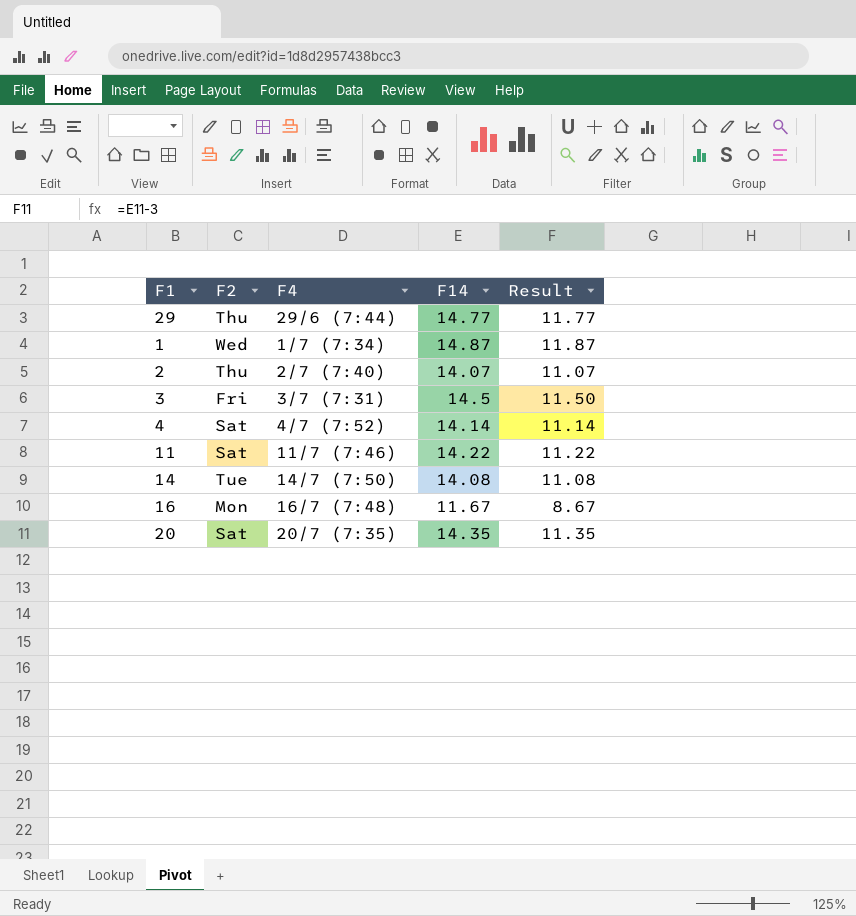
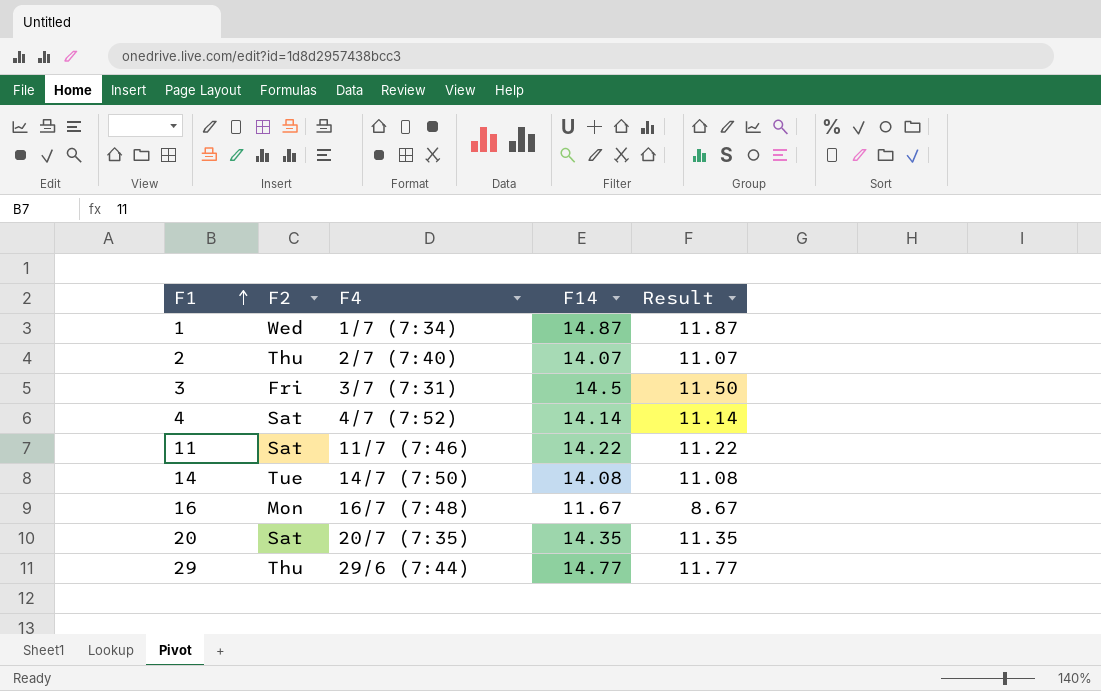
row order: none -> F1 ascending

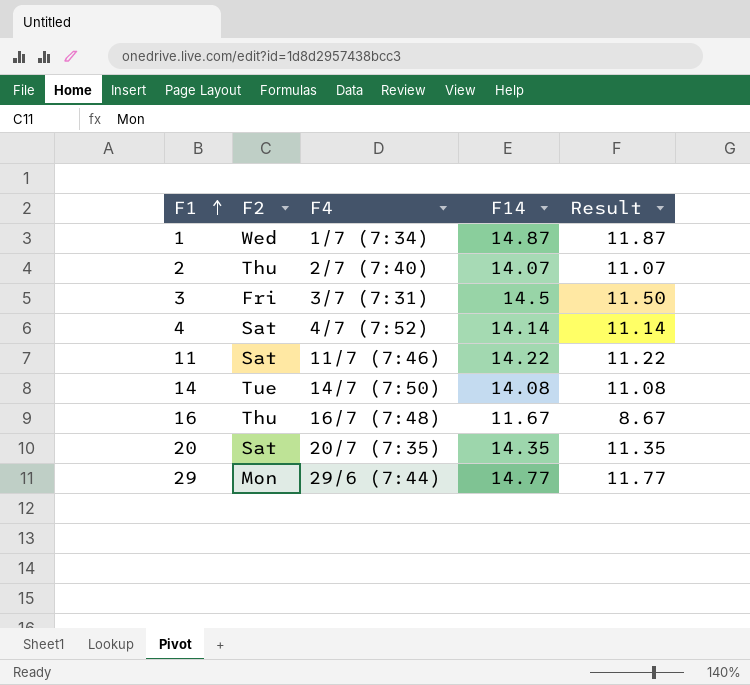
16 | F2: Mon -> Thu
29 | F2: Thu -> Mon

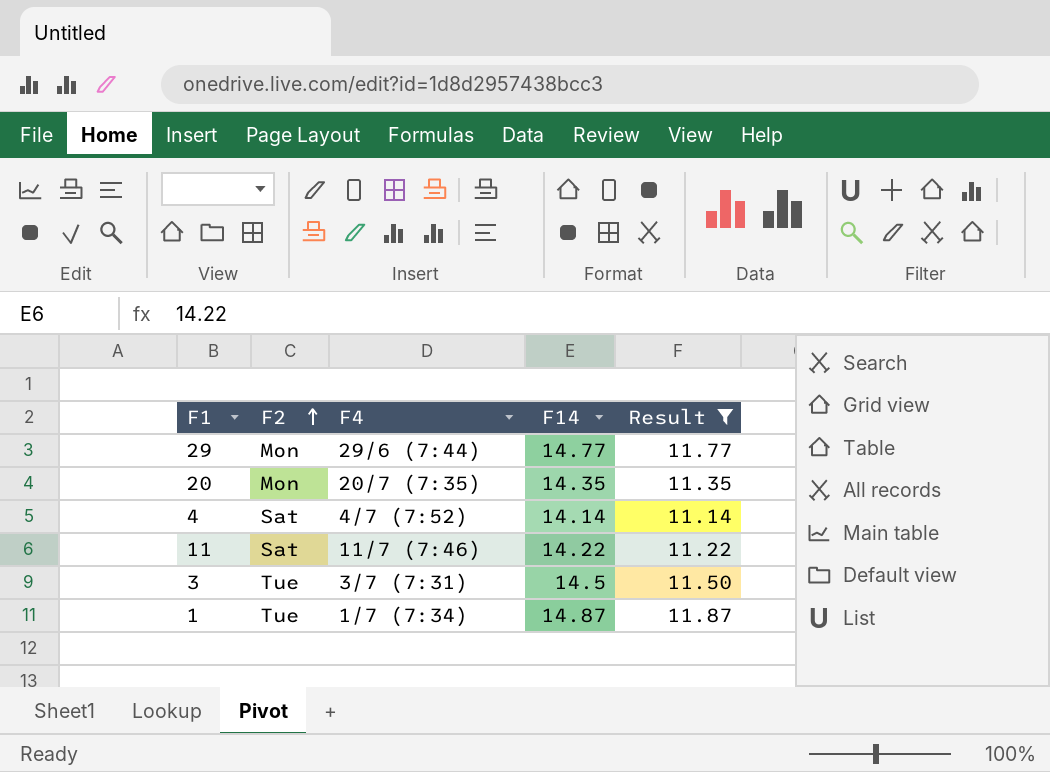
filter: none -> Result >= 11.14
row order: F1 ascending -> F2 ascending
20 | F2: Sat -> Mon
3 | F2: Fri -> Tue
1 | F2: Wed -> Tue

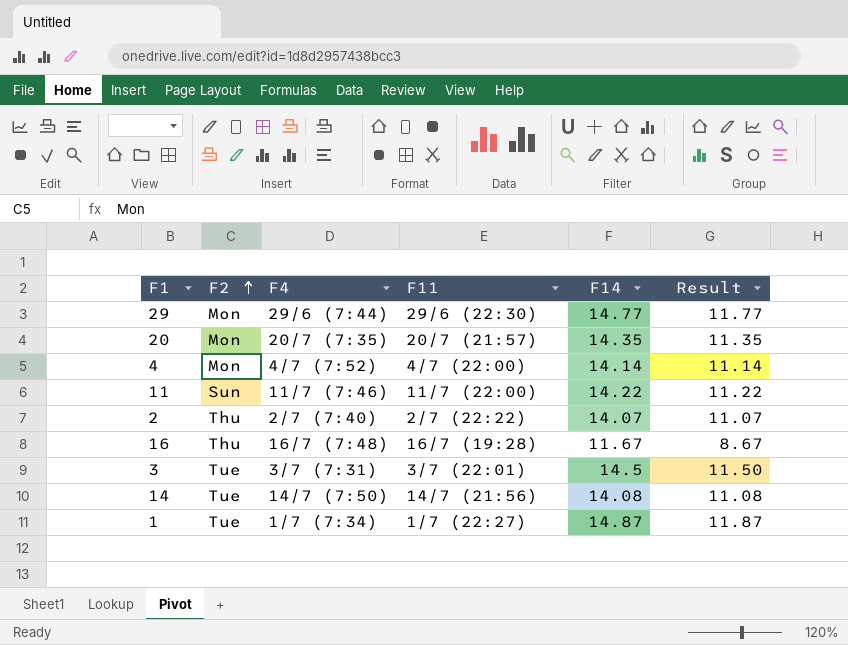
filter: Result >= 11.14 -> none
column F11 | position: none -> 4
4 | F2: Sat -> Mon
11 | F2: Sat -> Sun

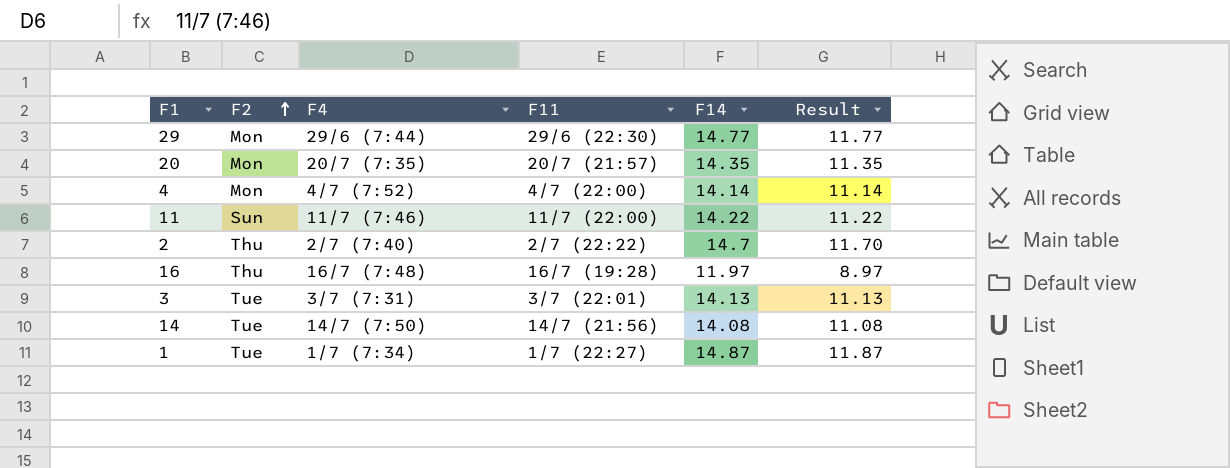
2 | F14: 14.07 -> 14.7
2 | Result: 11.07 -> 11.70
16 | F14: 11.67 -> 11.97
16 | Result: 8.67 -> 8.97
3 | F14: 14.5 -> 14.13
3 | Result: 11.50 -> 11.13

